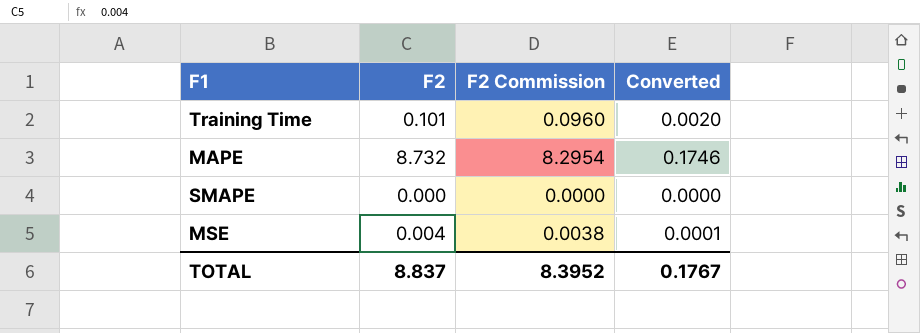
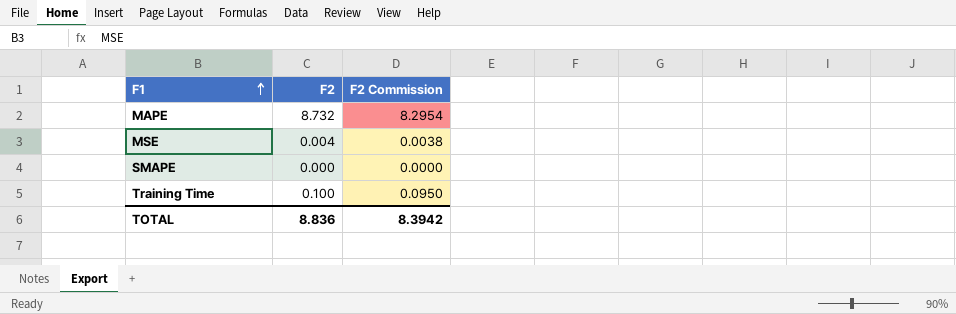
row order: none -> F1 ascending
column Converted | formula: [F2] * 0.02 -> none
Training Time | F2: 0.101 -> 0.100
Training Time | F2 Commission: 0.0960 -> 0.0950
TOTAL | F2: 8.837 -> 8.836
TOTAL | F2 Commission: 8.3952 -> 8.3942

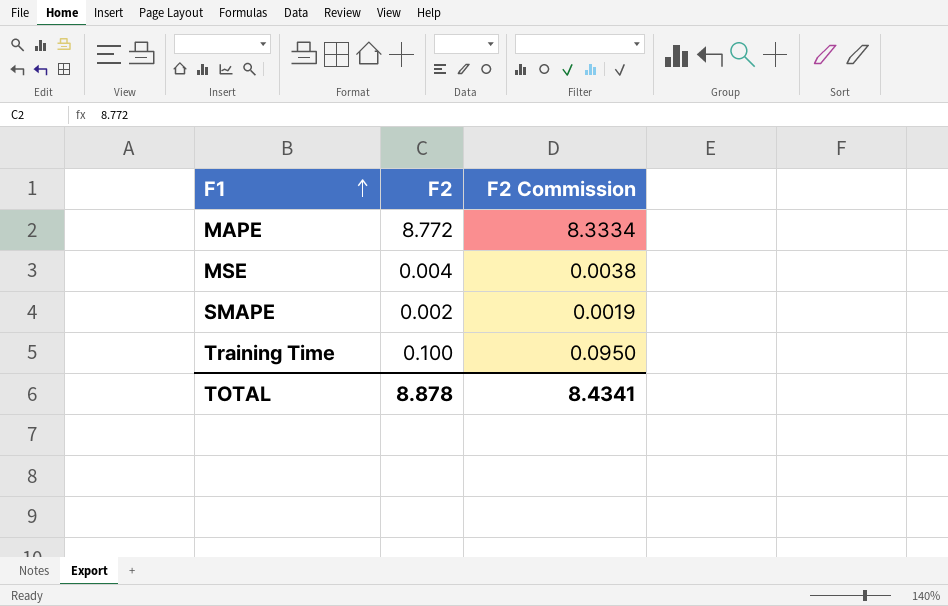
MAPE | F2: 8.732 -> 8.772
MAPE | F2 Commission: 8.2954 -> 8.3334
SMAPE | F2: 0.000 -> 0.002
SMAPE | F2 Commission: 0.0000 -> 0.0019
TOTAL | F2: 8.836 -> 8.878
TOTAL | F2 Commission: 8.3942 -> 8.4341

